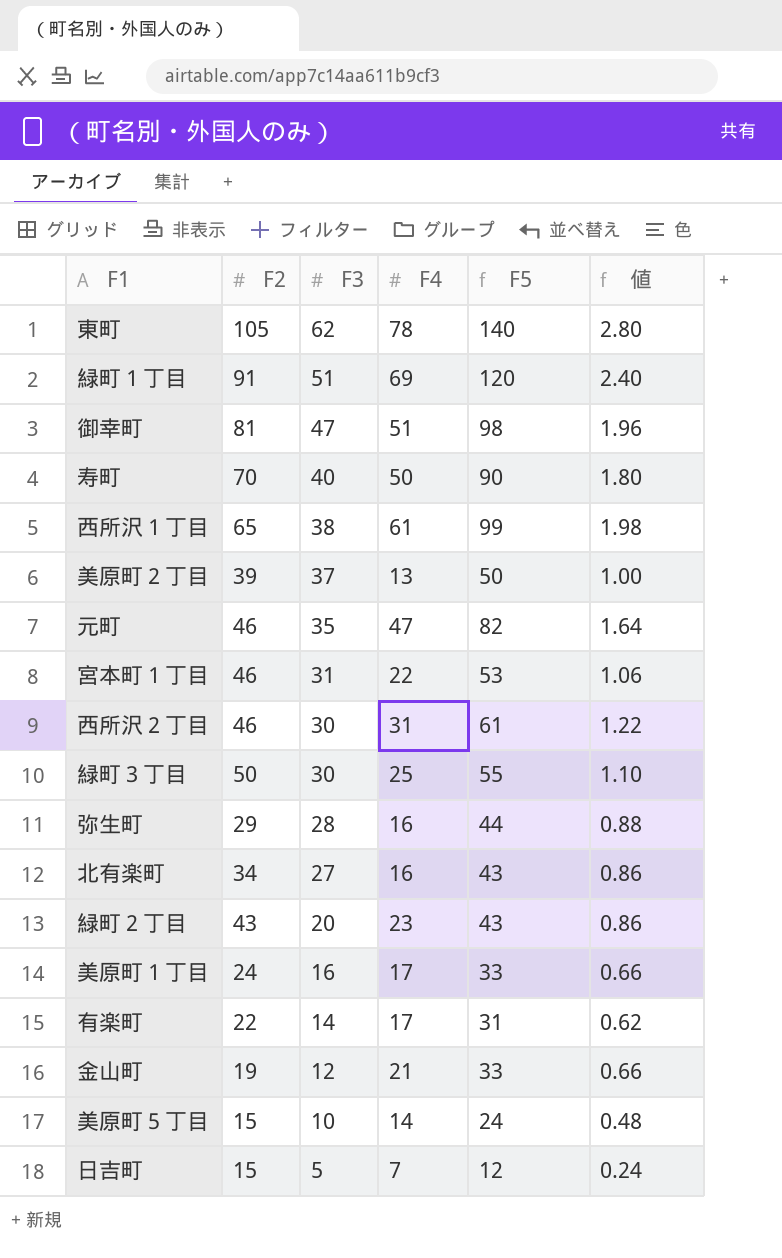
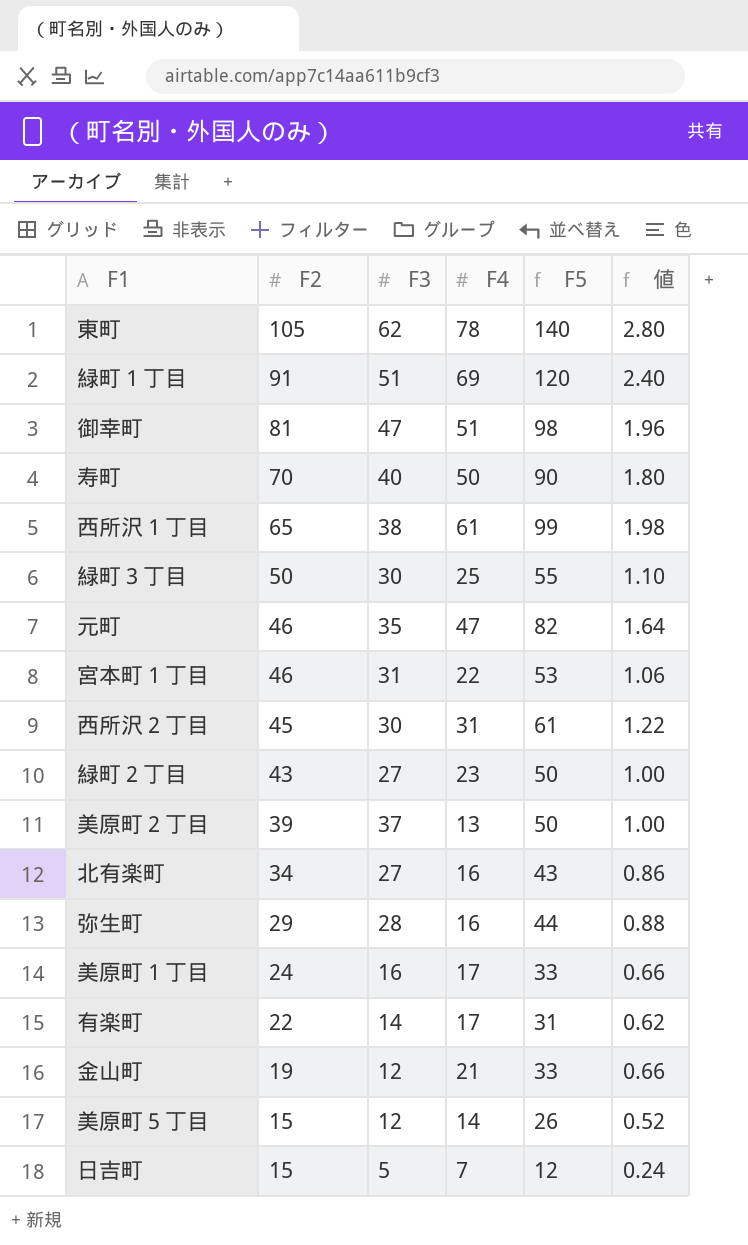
row order: F3 descending -> F2 descending
西所沢２丁目 | F2: 46 -> 45
緑町２丁目 | F3: 20 -> 27
緑町２丁目 | F5: 43 -> 50
緑町２丁目 | 値: 0.86 -> 1.00
美原町５丁目 | F3: 10 -> 12
美原町５丁目 | F5: 24 -> 26
美原町５丁目 | 値: 0.48 -> 0.52

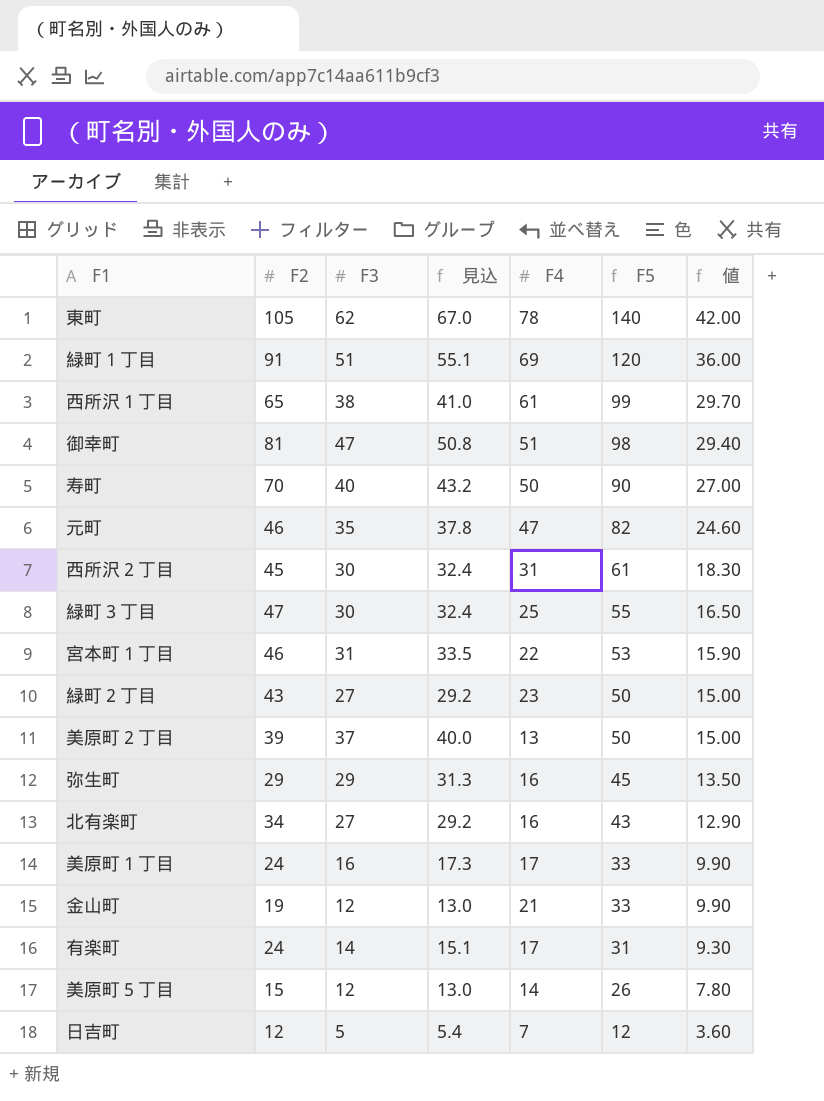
row order: F2 descending -> F5 descending
column 見込 | formula: none -> [F3] * 1.08
column 値 | formula: [F5] * 0.02 -> [F5] * 0.3
緑町３丁目 | F2: 50 -> 47
弥生町 | F3: 28 -> 29
弥生町 | F5: 44 -> 45
有楽町 | F2: 22 -> 24
日吉町 | F2: 15 -> 12

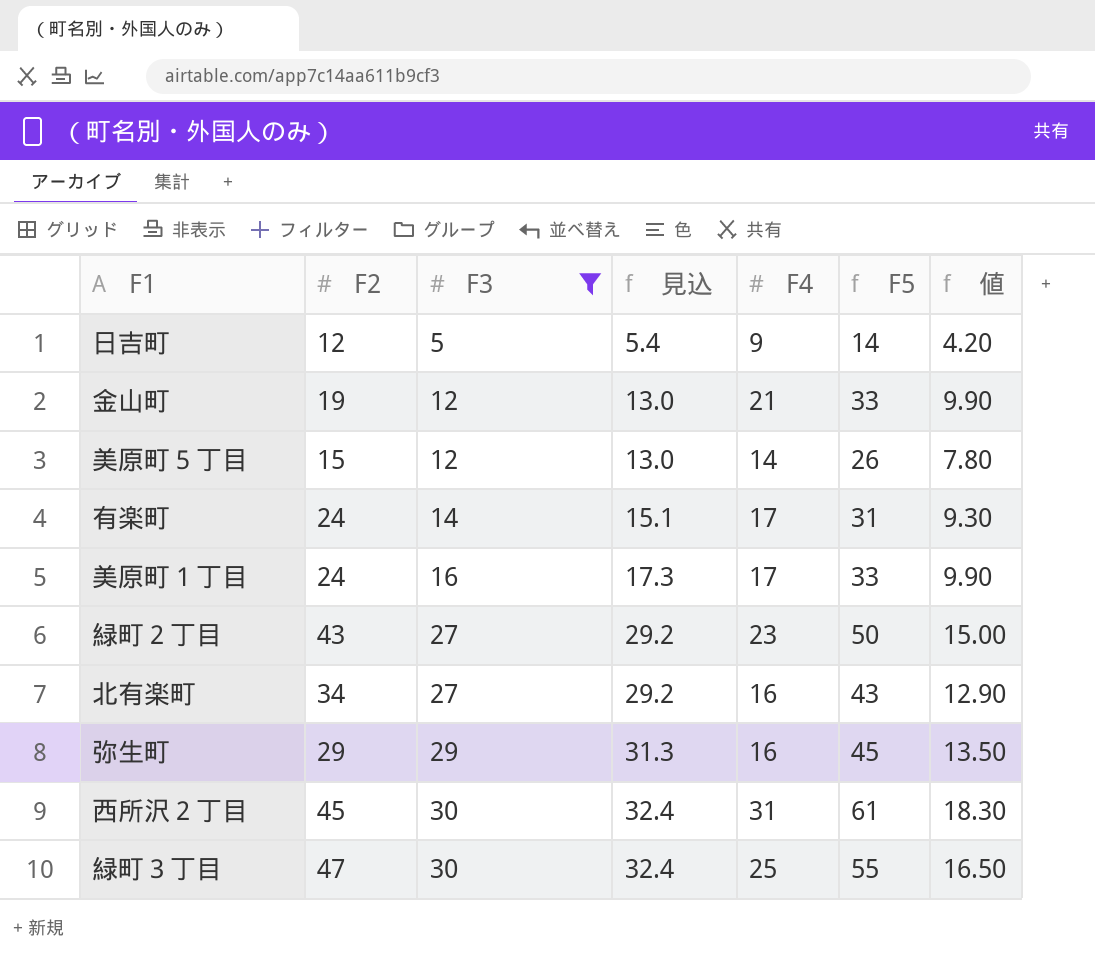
filter: none -> F3 <= 30
row order: F5 descending -> F3 ascending
日吉町 | F4: 7 -> 9
日吉町 | F5: 12 -> 14
日吉町 | 値: 3.60 -> 4.20

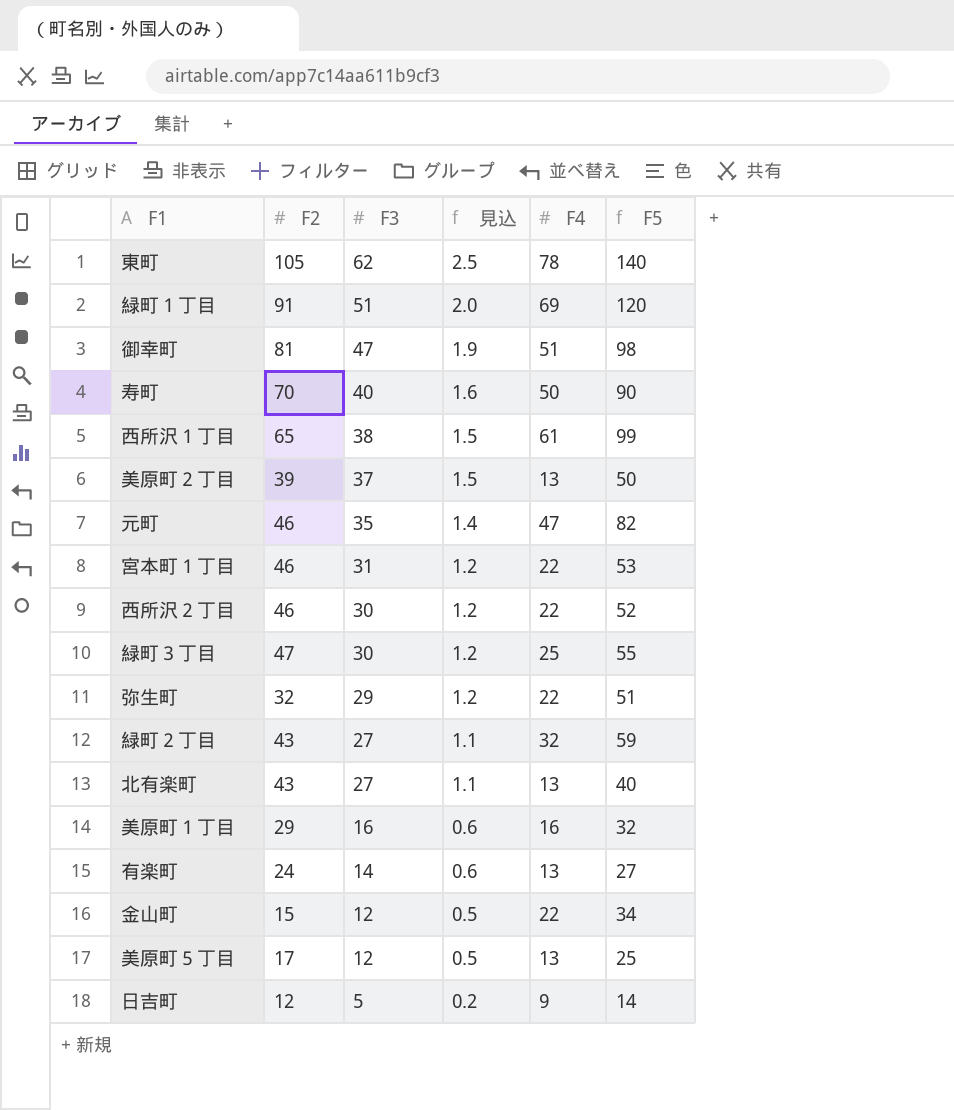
filter: F3 <= 30 -> none
row order: F3 ascending -> F3 descending
column 値 | formula: [F5] * 0.3 -> none
column 見込 | formula: [F3] * 1.08 -> [F3] * 0.04
西所沢２丁目 | F2: 45 -> 46
西所沢２丁目 | F4: 31 -> 22
西所沢２丁目 | F5: 61 -> 52
弥生町 | F2: 29 -> 32
弥生町 | F4: 16 -> 22
弥生町 | F5: 45 -> 51
緑町２丁目 | F4: 23 -> 32
緑町２丁目 | F5: 50 -> 59
北有楽町 | F2: 34 -> 43
北有楽町 | F4: 16 -> 13
北有楽町 | F5: 43 -> 40
美原町１丁目 | F2: 24 -> 29
美原町１丁目 | F4: 17 -> 16
美原町１丁目 | F5: 33 -> 32
有楽町 | F4: 17 -> 13
有楽町 | F5: 31 -> 27
金山町 | F2: 19 -> 15
金山町 | F4: 21 -> 22
金山町 | F5: 33 -> 34
美原町５丁目 | F2: 15 -> 17
美原町５丁目 | F4: 14 -> 13
美原町５丁目 | F5: 26 -> 25

